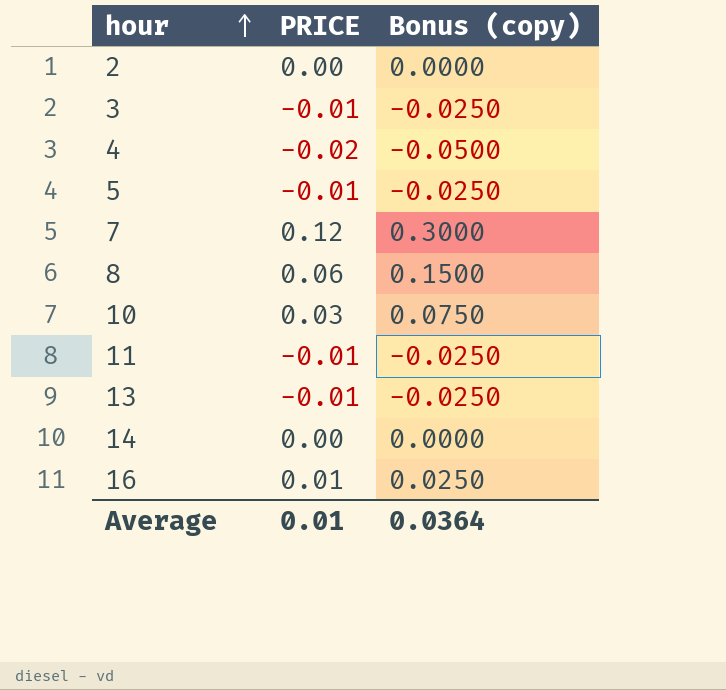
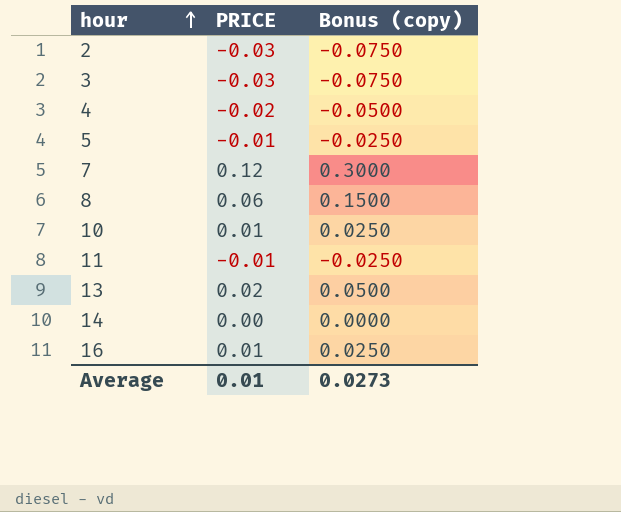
2 | PRICE: 0.00 -> -0.03
2 | Bonus (copy): 0.0000 -> -0.0750
3 | PRICE: -0.01 -> -0.03
3 | Bonus (copy): -0.0250 -> -0.0750
10 | PRICE: 0.03 -> 0.01
10 | Bonus (copy): 0.0750 -> 0.0250
13 | PRICE: -0.01 -> 0.02
13 | Bonus (copy): -0.0250 -> 0.0500
Average | Bonus (copy): 0.0364 -> 0.0273

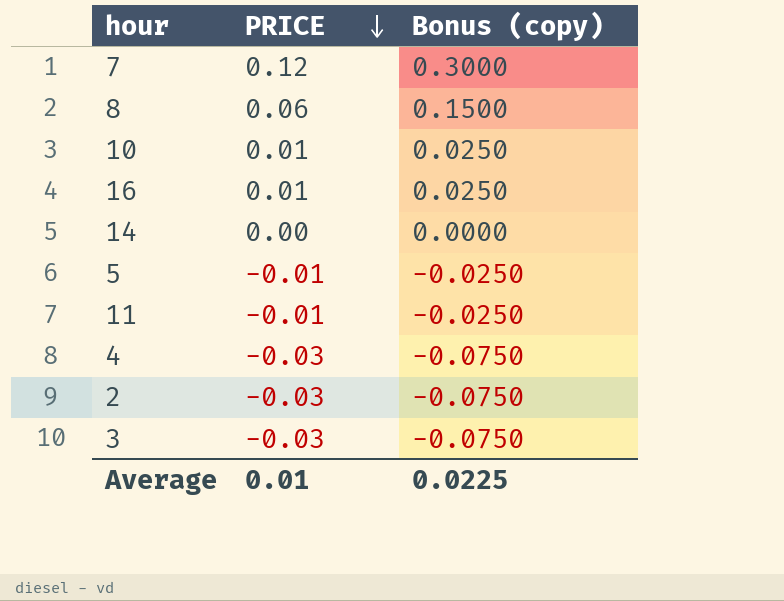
row order: hour ascending -> PRICE descending
row 13: 0.02 | 0.0500 -> none
4 | PRICE: -0.02 -> -0.03
4 | Bonus (copy): -0.0500 -> -0.0750
Average | Bonus (copy): 0.0273 -> 0.0225

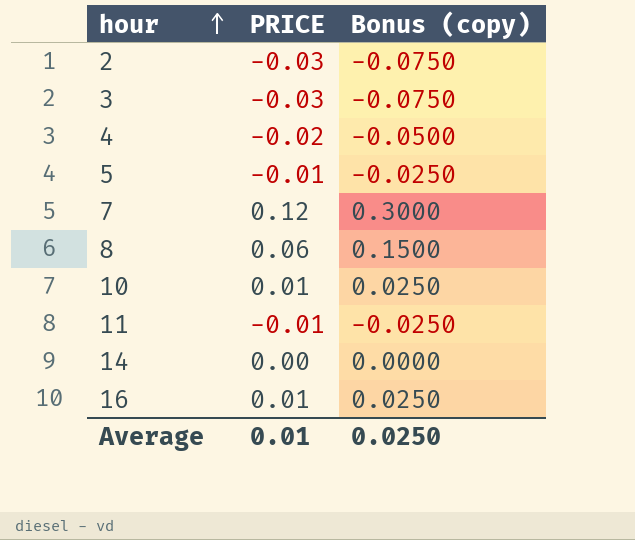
row order: PRICE descending -> hour ascending
4 | PRICE: -0.03 -> -0.02
4 | Bonus (copy): -0.0750 -> -0.0500
Average | Bonus (copy): 0.0225 -> 0.0250

